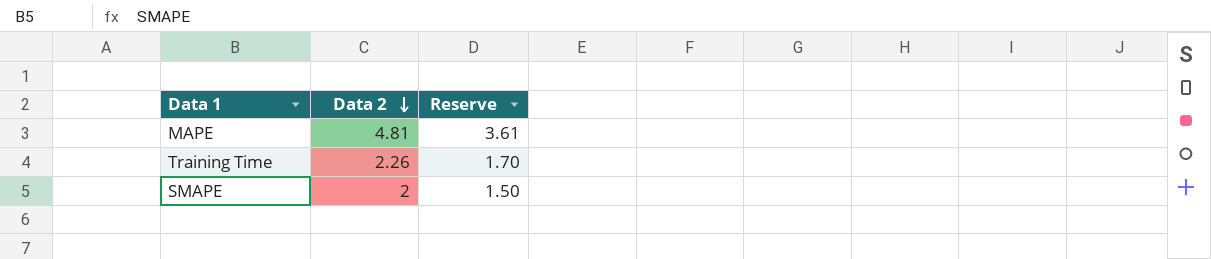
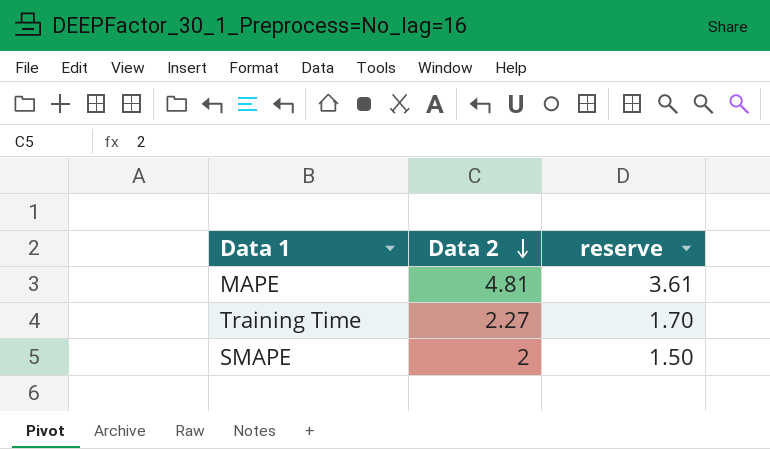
column name: Reserve -> reserve
Training Time | Data 2: 2.26 -> 2.27

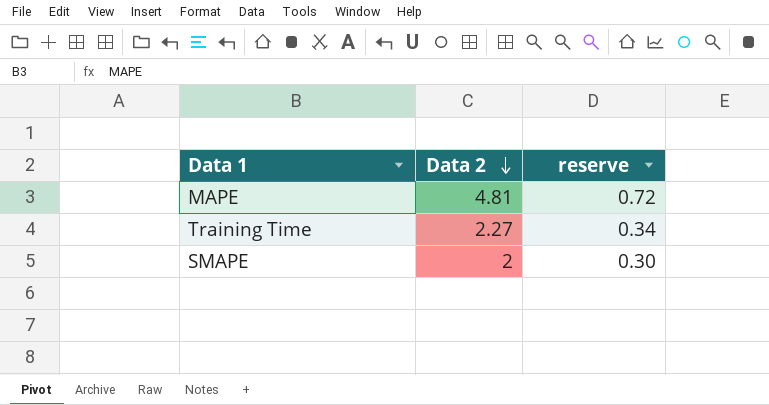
column reserve | formula: [Data 2] * 0.75 -> [Data 2] * 0.15

